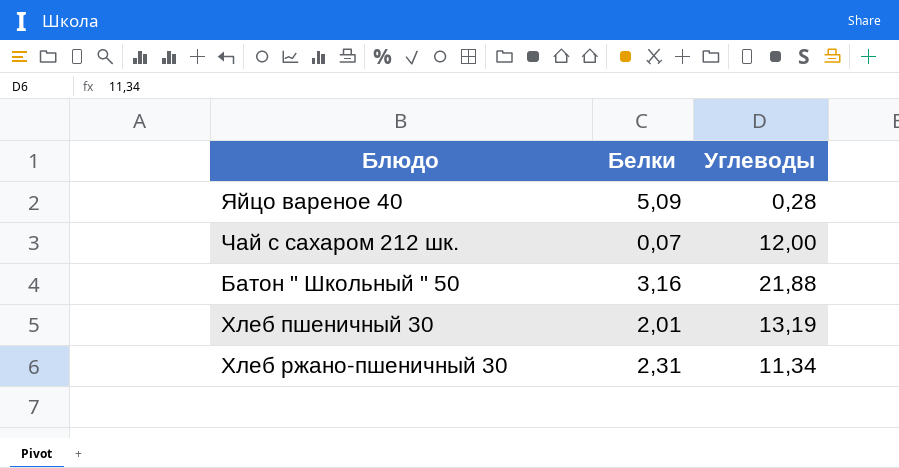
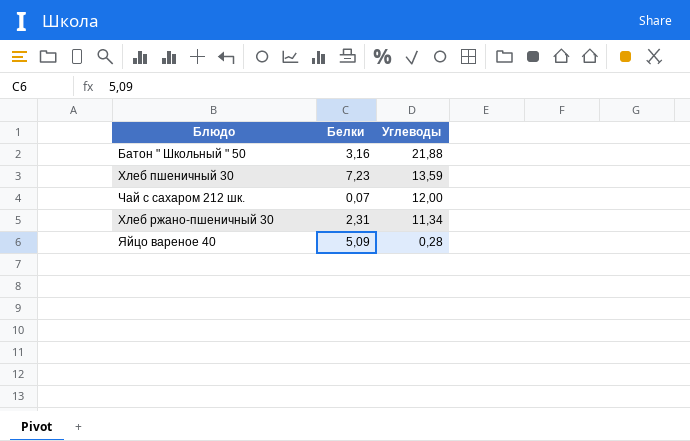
row order: none -> Углеводы descending
Хлеб пшеничный 30 | Белки: 2,01 -> 7,23
Хлеб пшеничный 30 | Углеводы: 13,19 -> 13,59

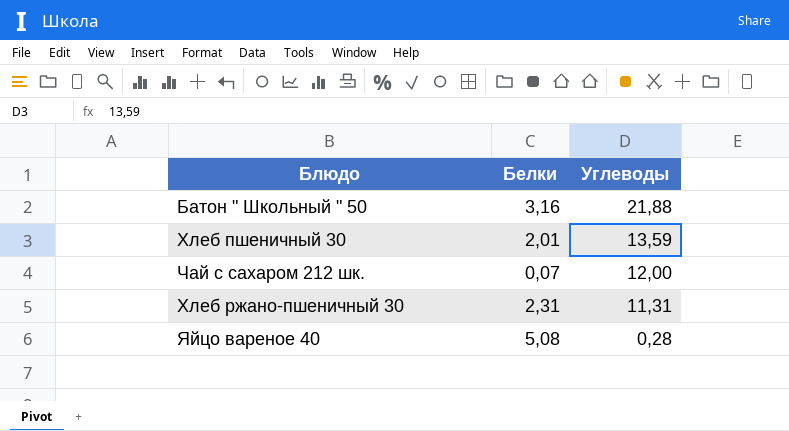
Хлеб пшеничный 30 | Белки: 7,23 -> 2,01
Хлеб ржано-пшеничный 30 | Углеводы: 11,34 -> 11,31
Яйцо вареное 40 | Белки: 5,09 -> 5,08

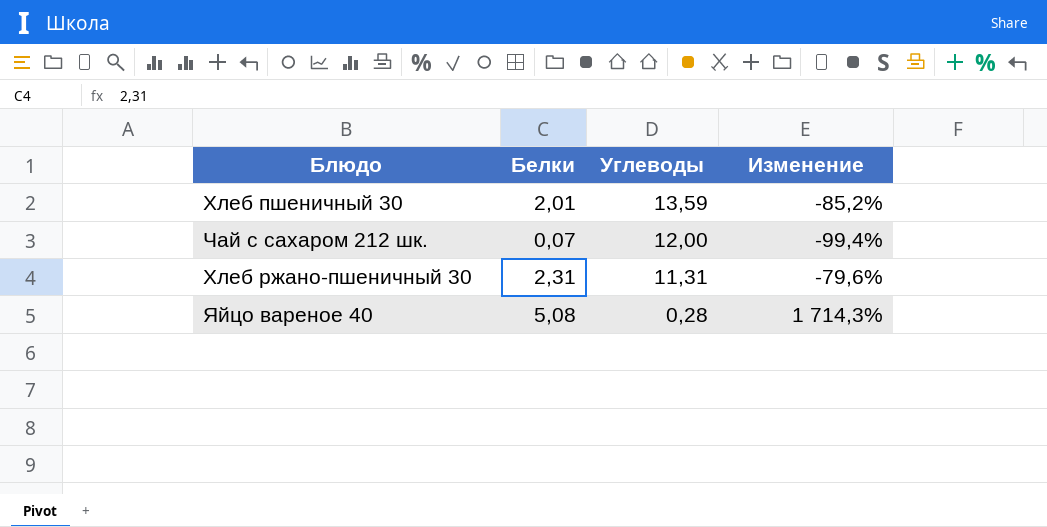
column Изменение | formula: none -> ([Белки] - [Углеводы]) / [Углеводы]
row Батон " Школьный " 50: 3,16 | 21,88 -> none

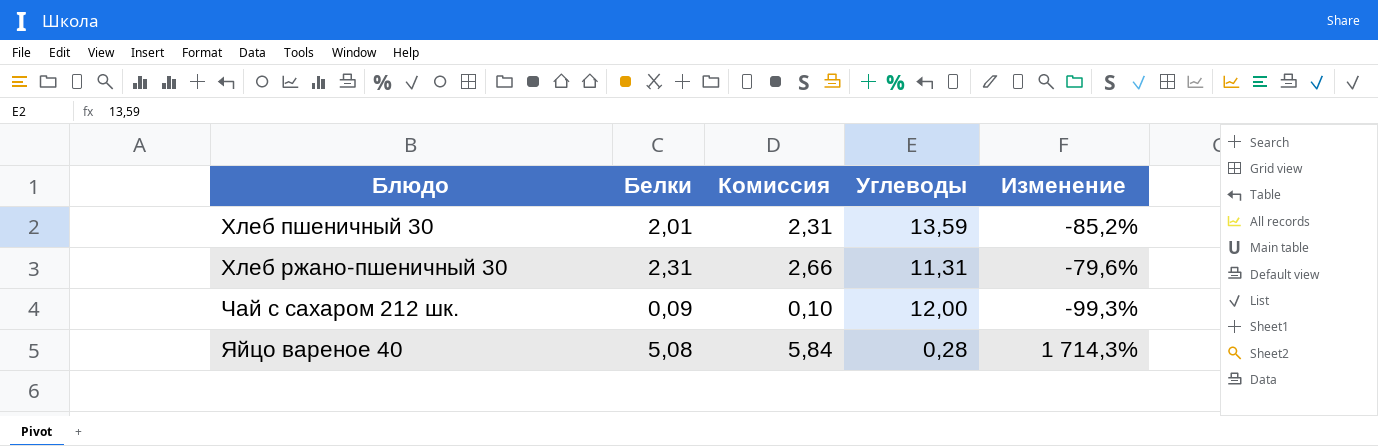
row order: Углеводы descending -> Блюдо ascending
column Комиссия | formula: none -> [Белки] * 1,15
Чай с сахаром 212 шк. | Белки: 0,07 -> 0,09
Чай с сахаром 212 шк. | Изменение: -99,4% -> -99,3%

